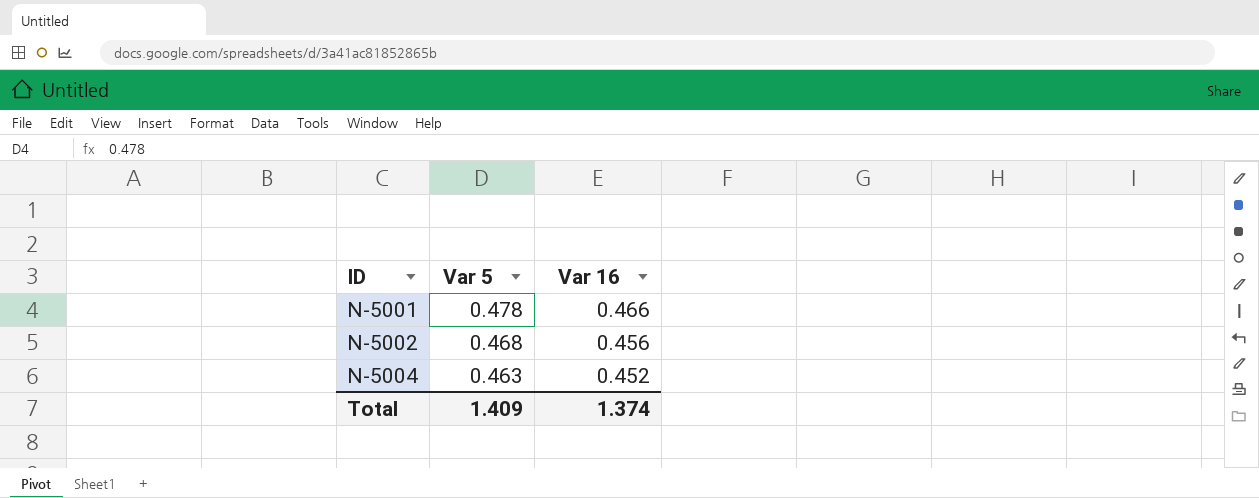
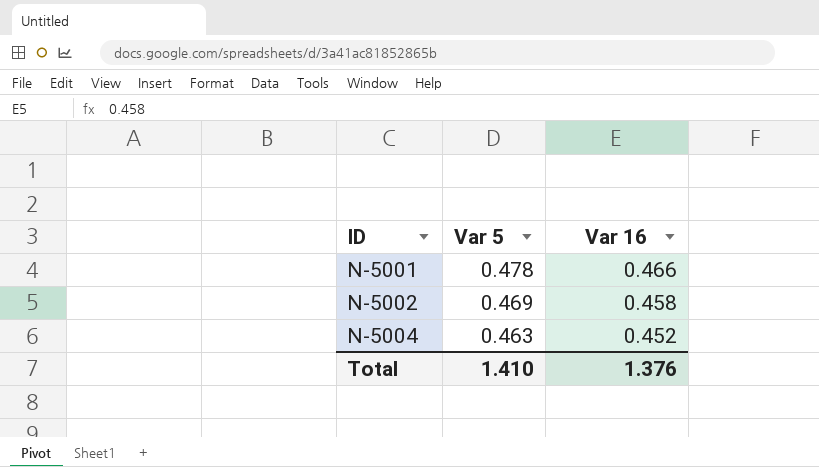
N-5002 | Var 5: 0.468 -> 0.469
N-5002 | Var 16: 0.456 -> 0.458
Total | Var 5: 1.409 -> 1.410
Total | Var 16: 1.374 -> 1.376

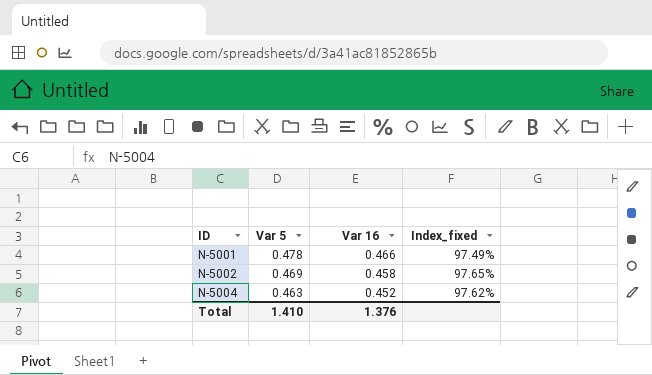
column Index_fixed | formula: none -> [Var 16] / [Var 5]

